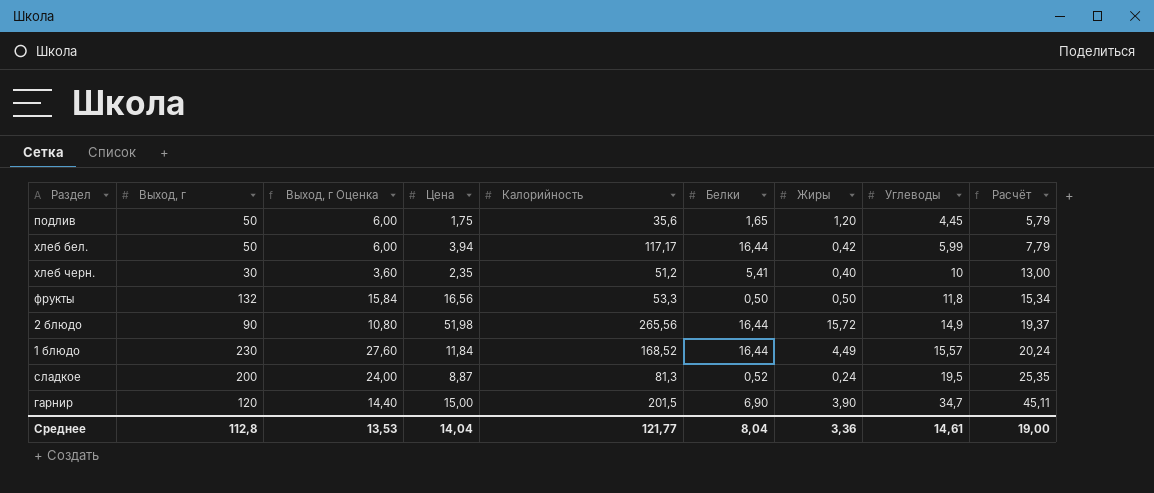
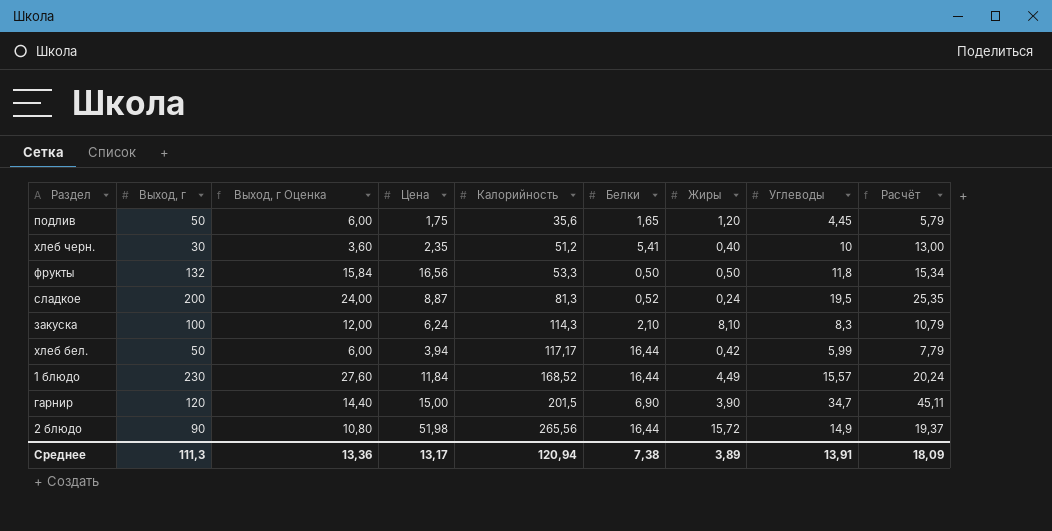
row order: Углеводы ascending -> Калорийность ascending
row закуска: none -> 100 | 12,00 | 6,24 | 114,3 | 2,10 | 8,10 | 8,3 | 10,79
Среднее | Выход, г: 112,8 -> 111,3
Среднее | Выход, г Оценка: 13,53 -> 13,36
Среднее | Цена: 14,04 -> 13,17
Среднее | Калорийность: 121,77 -> 120,94
Среднее | Белки: 8,04 -> 7,38
Среднее | Жиры: 3,36 -> 3,89
Среднее | Углеводы: 14,61 -> 13,91
Среднее | Расчёт: 19,00 -> 18,09

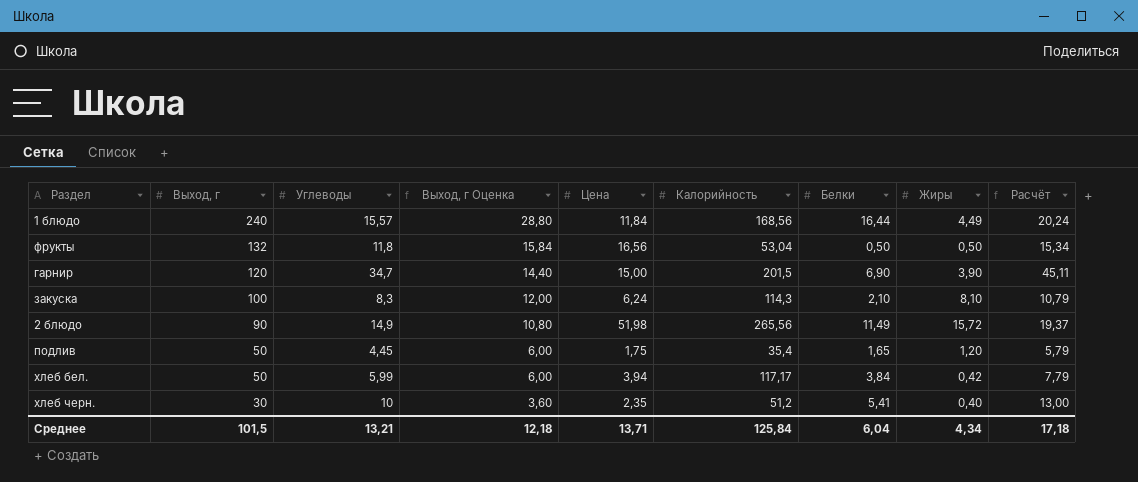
row order: Калорийность ascending -> Выход, г descending
column Углеводы | position: 8 -> 3
row сладкое: 200 | 24,00 | 8,87 | 81,3 | 0,52 | 0,24 | 19,5 | 25,35 -> none
1 блюдо | Выход, г: 230 -> 240
1 блюдо | Выход, г Оценка: 27,60 -> 28,80
1 блюдо | Калорийность: 168,52 -> 168,56
фрукты | Калорийность: 53,3 -> 53,04
2 блюдо | Белки: 16,44 -> 11,49
подлив | Калорийность: 35,6 -> 35,4
хлеб бел. | Белки: 16,44 -> 3,84
Среднее | Выход, г: 111,3 -> 101,5
Среднее | Углеводы: 13,91 -> 13,21
Среднее | Выход, г Оценка: 13,36 -> 12,18
Среднее | Цена: 13,17 -> 13,71
Среднее | Калорийность: 120,94 -> 125,84
Среднее | Белки: 7,38 -> 6,04
Среднее | Жиры: 3,89 -> 4,34
Среднее | Расчёт: 18,09 -> 17,18

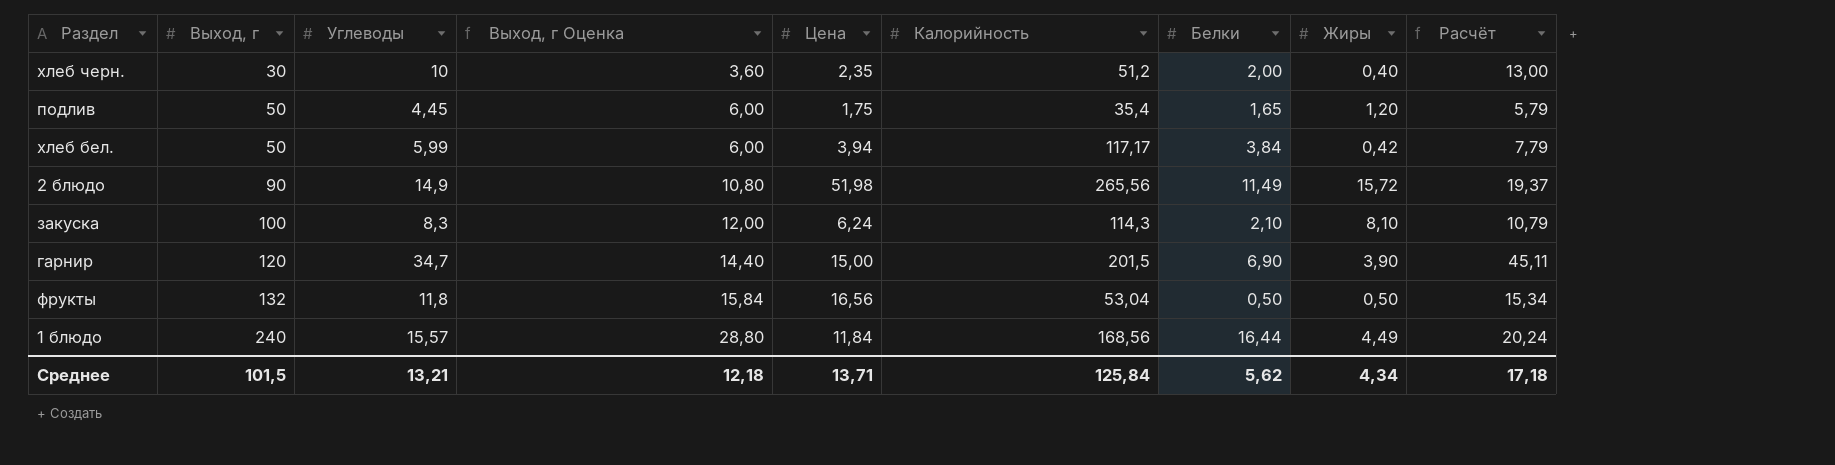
row order: Выход, г descending -> Выход, г ascending
хлеб черн. | Белки: 5,41 -> 2,00
Среднее | Белки: 6,04 -> 5,62

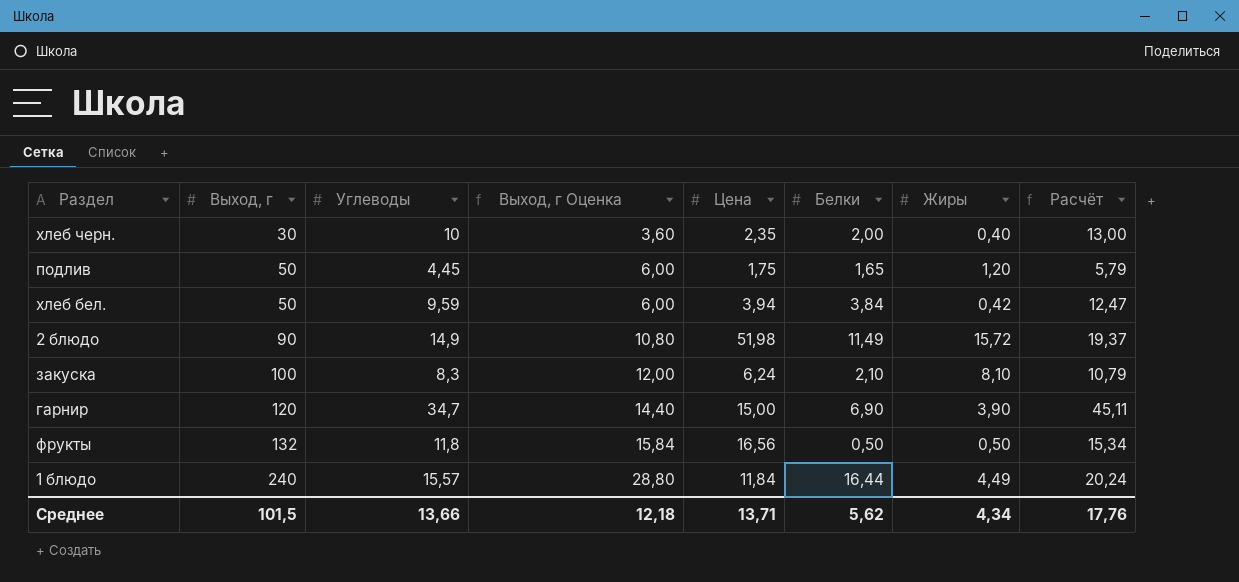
column Калорийность | position: 6 -> none
хлеб бел. | Углеводы: 5,99 -> 9,59
хлеб бел. | Расчёт: 7,79 -> 12,47
Среднее | Углеводы: 13,21 -> 13,66
Среднее | Расчёт: 17,18 -> 17,76

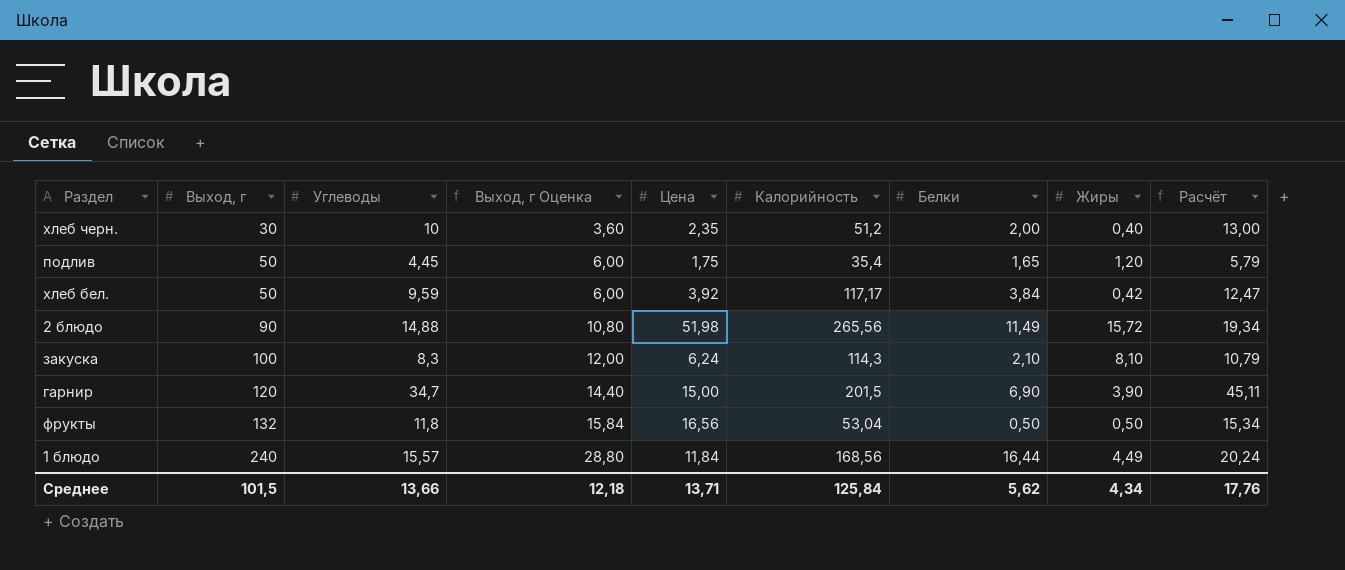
column Калорийность | position: none -> 6
хлеб бел. | Цена: 3,94 -> 3,92
2 блюдо | Углеводы: 14,9 -> 14,88
2 блюдо | Расчёт: 19,37 -> 19,34

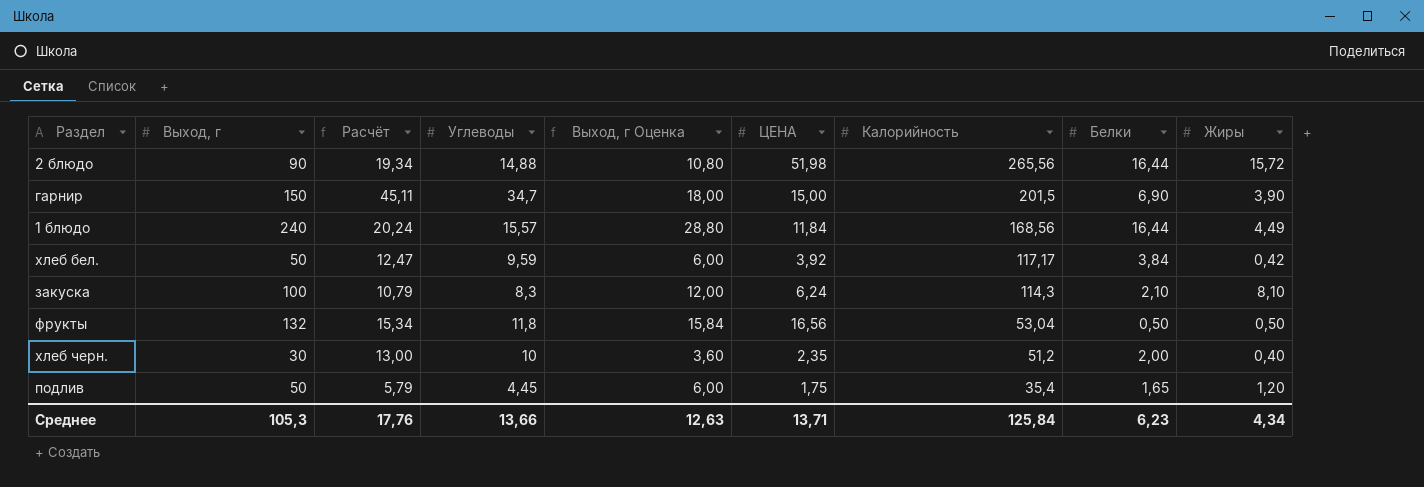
row order: Выход, г ascending -> Калорийность descending
column Расчёт | position: 9 -> 3
column name: Цена -> ЦЕНА
2 блюдо | Белки: 11,49 -> 16,44
гарнир | Выход, г: 120 -> 150
гарнир | Выход, г Оценка: 14,40 -> 18,00
Среднее | Выход, г: 101,5 -> 105,3
Среднее | Выход, г Оценка: 12,18 -> 12,63
Среднее | Белки: 5,62 -> 6,23

